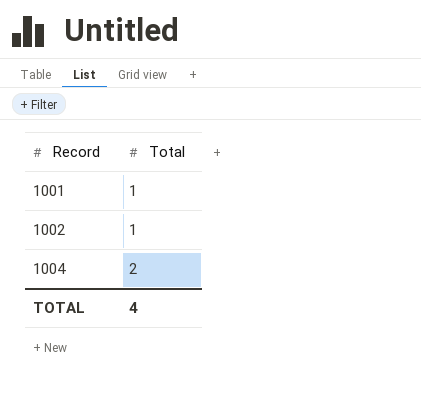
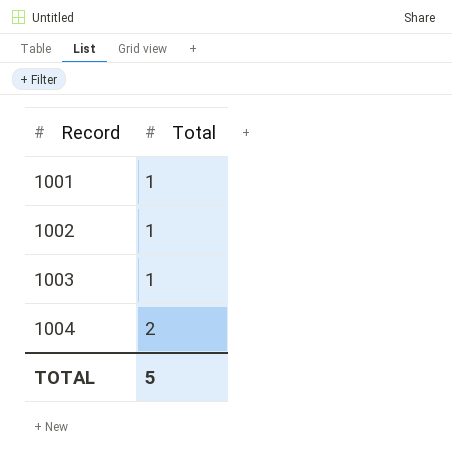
row 1003: none -> 1
TOTAL | Total: 4 -> 5

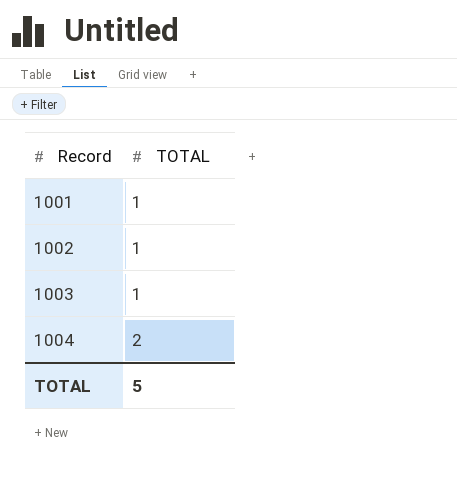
column name: Total -> TOTAL

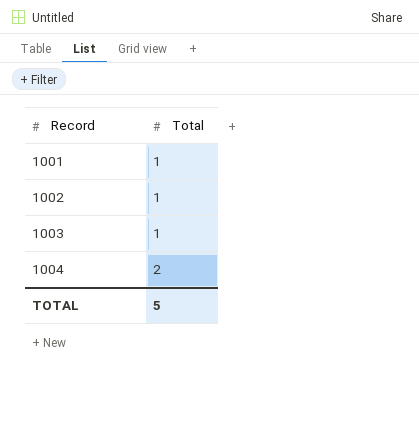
column name: TOTAL -> Total

